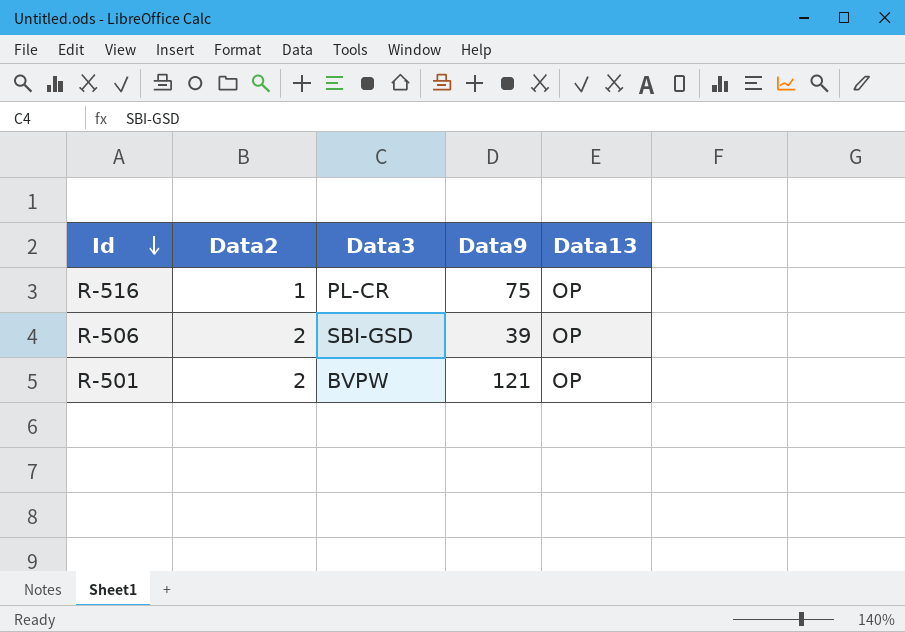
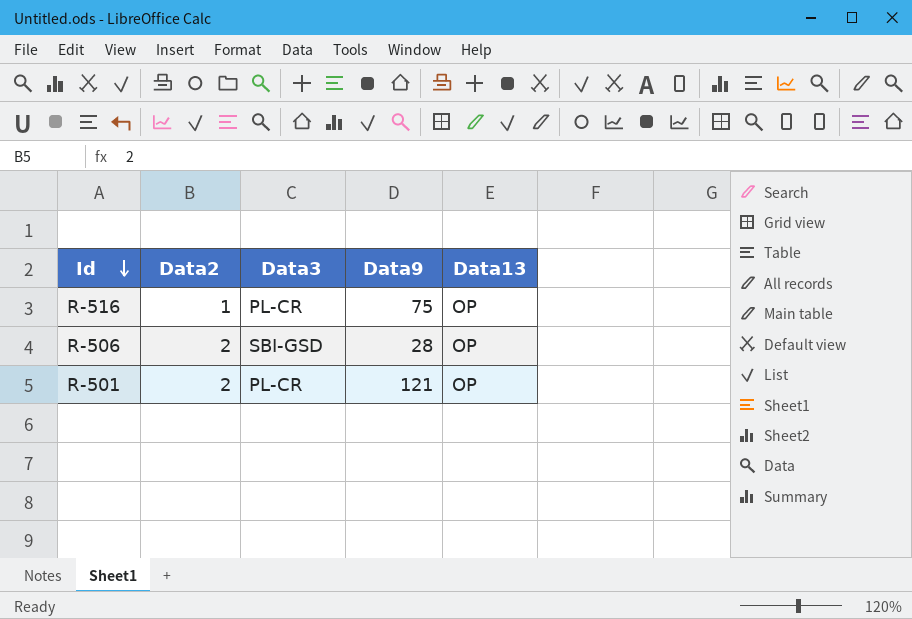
R-506 | Data9: 39 -> 28
R-501 | Data3: BVPW -> PL-CR

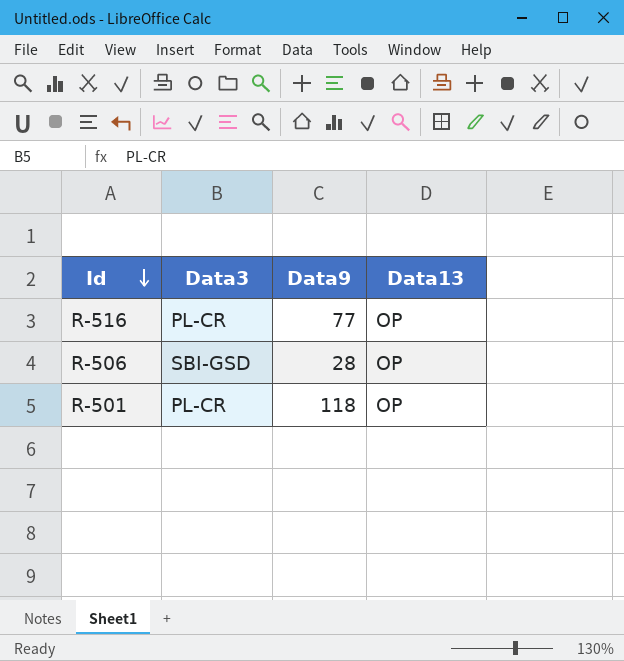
column Data2 | position: 2 -> none
R-516 | Data9: 75 -> 77
R-501 | Data9: 121 -> 118

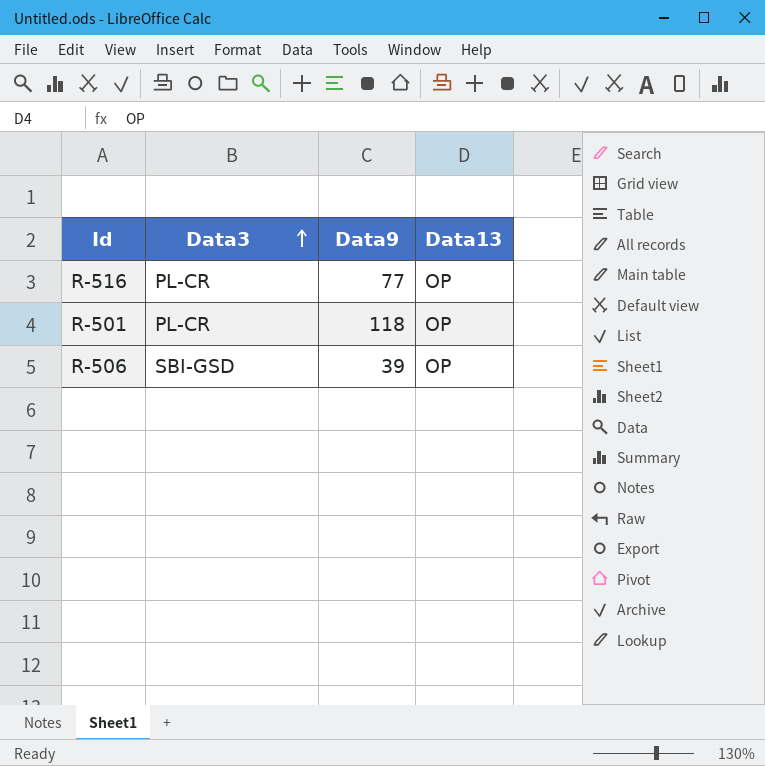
row order: Id descending -> Data3 ascending
R-506 | Data9: 28 -> 39

